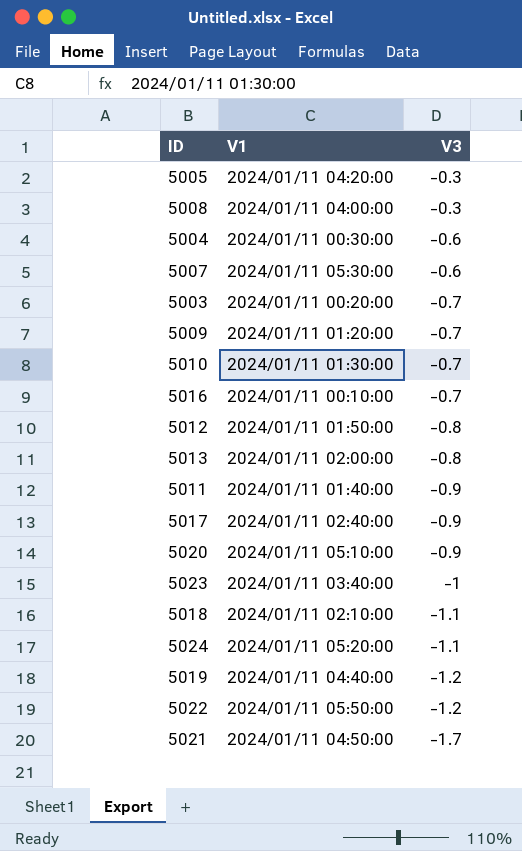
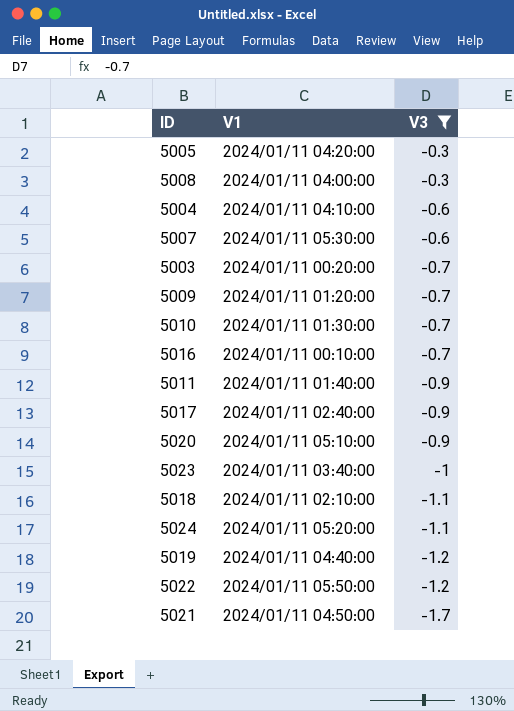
filter: none -> V3 != -0.8
5004 | V1: 2024/01/11 00:30:00 -> 2024/01/11 04:10:00

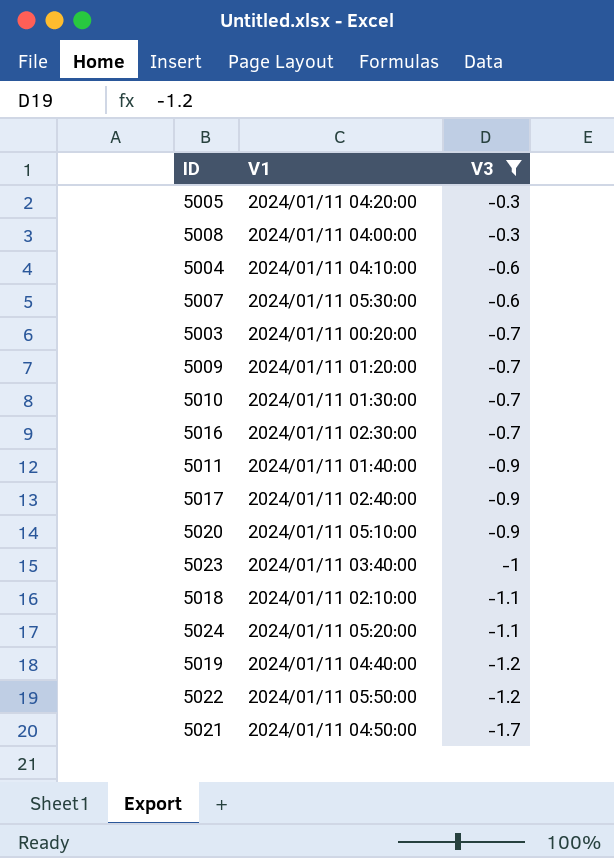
5016 | V1: 2024/01/11 00:10:00 -> 2024/01/11 02:30:00

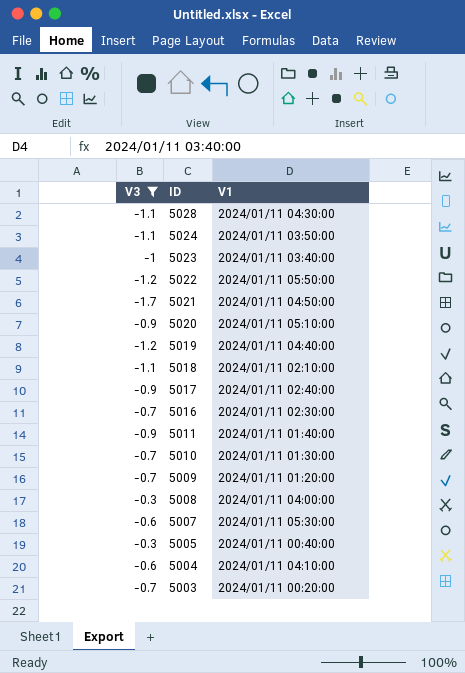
row order: V3 descending -> ID descending
column V3 | position: 3 -> 1
row 5028: none -> -1.1 | 2024/01/11 04:30:00
5024 | V1: 2024/01/11 05:20:00 -> 2024/01/11 03:50:00
5005 | V1: 2024/01/11 04:20:00 -> 2024/01/11 00:40:00

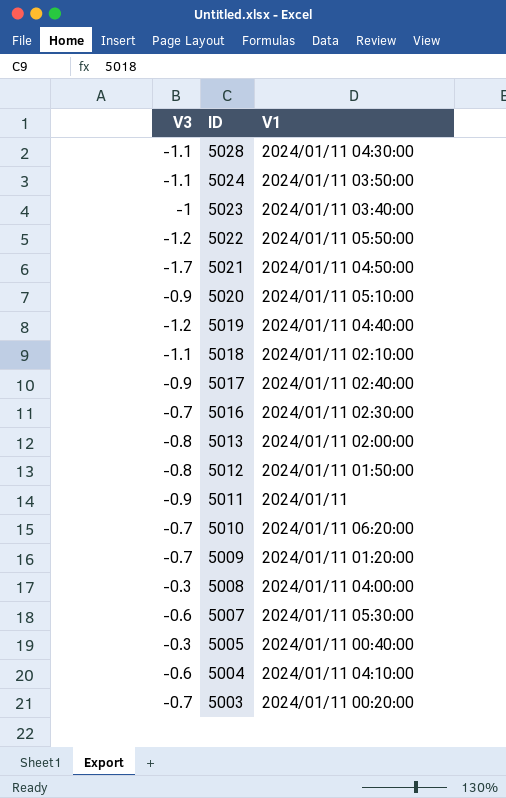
filter: V3 != -0.8 -> none
5011 | V1: 2024/01/11 01:40:00 -> 2024/01/11
5010 | V1: 2024/01/11 01:30:00 -> 2024/01/11 06:20:00

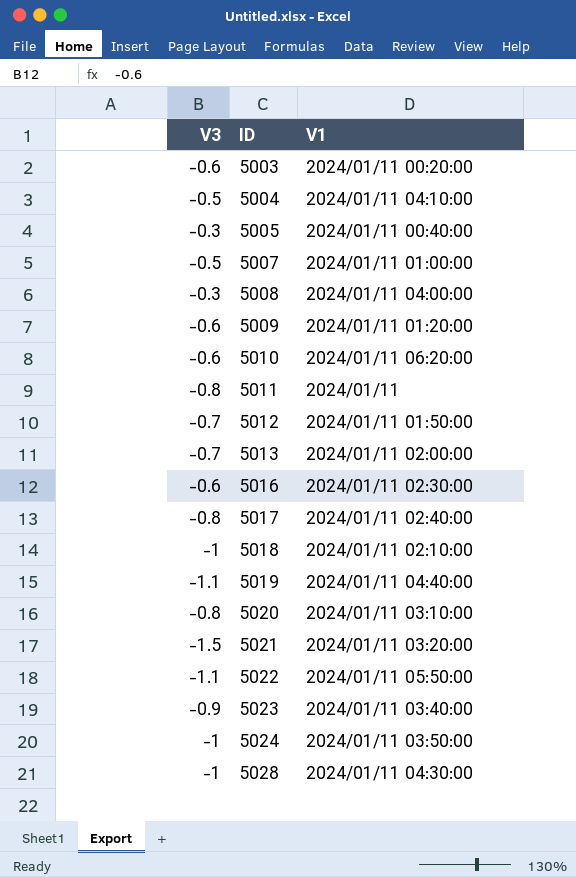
row order: ID descending -> ID ascending
5003 | V3: -0.7 -> -0.6
5004 | V3: -0.6 -> -0.5
5007 | V3: -0.6 -> -0.5
5007 | V1: 2024/01/11 05:30:00 -> 2024/01/11 01:00:00
5009 | V3: -0.7 -> -0.6
5010 | V3: -0.7 -> -0.6
5011 | V3: -0.9 -> -0.8
5012 | V3: -0.8 -> -0.7
5013 | V3: -0.8 -> -0.7
5016 | V3: -0.7 -> -0.6
5017 | V3: -0.9 -> -0.8
5018 | V3: -1.1 -> -1
5019 | V3: -1.2 -> -1.1
5020 | V3: -0.9 -> -0.8
5020 | V1: 2024/01/11 05:10:00 -> 2024/01/11 03:10:00
5021 | V3: -1.7 -> -1.5
5021 | V1: 2024/01/11 04:50:00 -> 2024/01/11 03:20:00
5022 | V3: -1.2 -> -1.1
5023 | V3: -1 -> -0.9
5024 | V3: -1.1 -> -1
5028 | V3: -1.1 -> -1

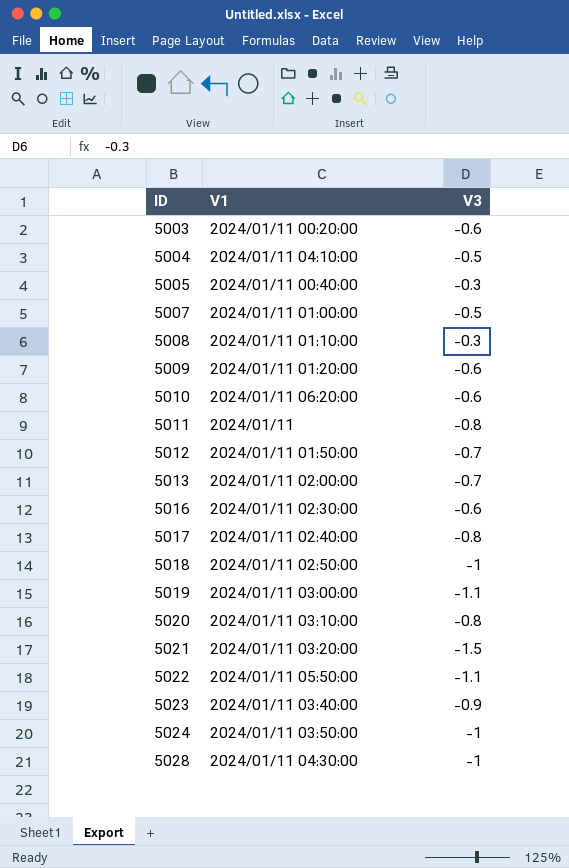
column V3 | position: 1 -> 3
5008 | V1: 2024/01/11 04:00:00 -> 2024/01/11 01:10:00
5018 | V1: 2024/01/11 02:10:00 -> 2024/01/11 02:50:00
5019 | V1: 2024/01/11 04:40:00 -> 2024/01/11 03:00:00

